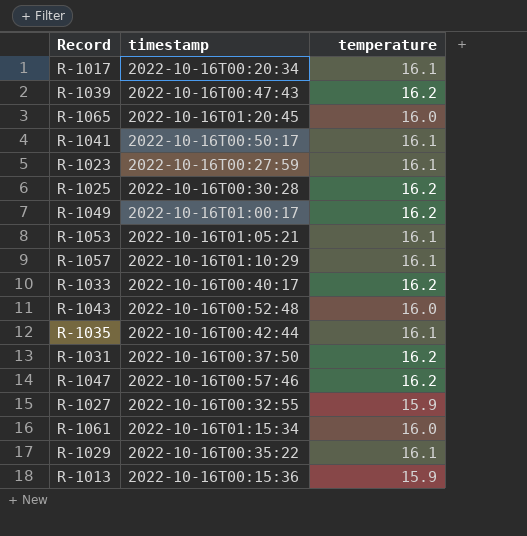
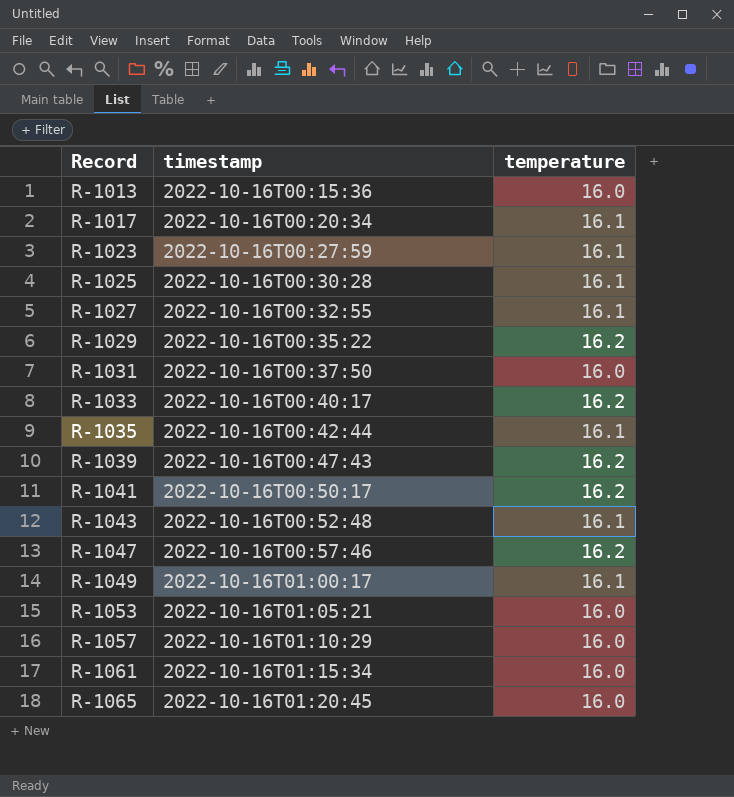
row order: none -> Record ascending
R-1013 | temperature: 15.9 -> 16.0
R-1025 | temperature: 16.2 -> 16.1
R-1027 | temperature: 15.9 -> 16.1
R-1029 | temperature: 16.1 -> 16.2
R-1031 | temperature: 16.2 -> 16.0
R-1041 | temperature: 16.1 -> 16.2
R-1043 | temperature: 16.0 -> 16.1
R-1049 | temperature: 16.2 -> 16.1
R-1053 | temperature: 16.1 -> 16.0
R-1057 | temperature: 16.1 -> 16.0

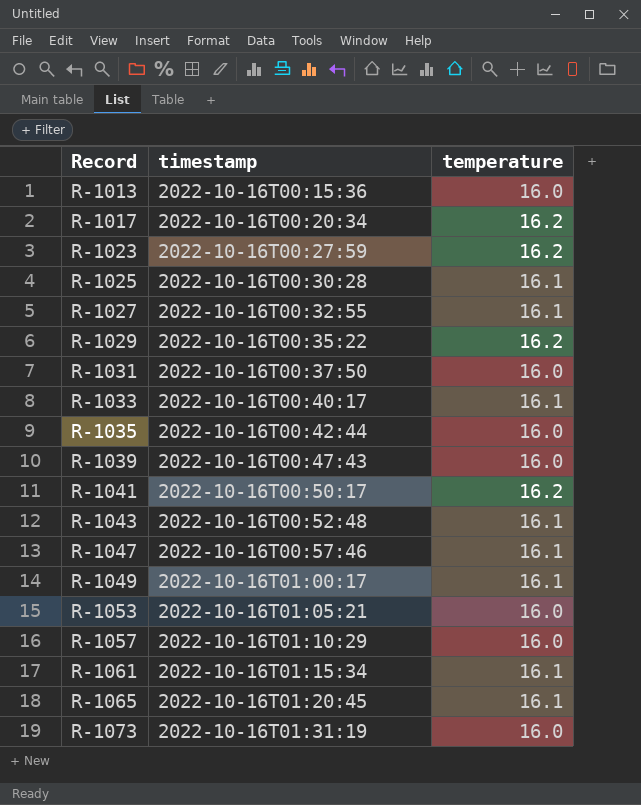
R-1017 | temperature: 16.1 -> 16.2
R-1023 | temperature: 16.1 -> 16.2
R-1033 | temperature: 16.2 -> 16.1
R-1035 | temperature: 16.1 -> 16.0
R-1039 | temperature: 16.2 -> 16.0
R-1047 | temperature: 16.2 -> 16.1
R-1061 | temperature: 16.0 -> 16.1
R-1065 | temperature: 16.0 -> 16.1
row R-1073: none -> 2022-10-16T01:31:19 | 16.0

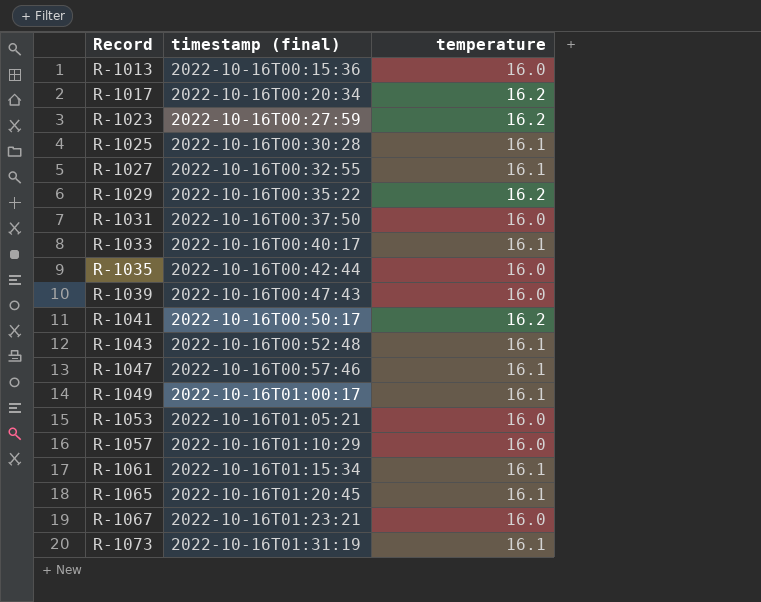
column name: timestamp -> timestamp (final)
row R-1067: none -> 2022-10-16T01:23:21 | 16.0
R-1073 | temperature: 16.0 -> 16.1

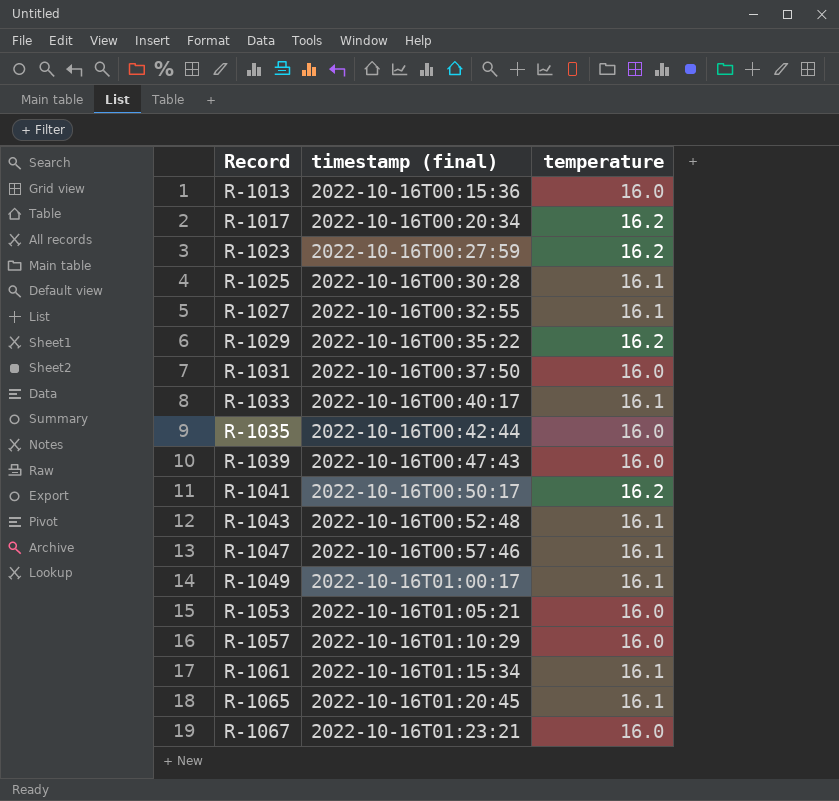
row R-1073: 2022-10-16T01:31:19 | 16.1 -> none

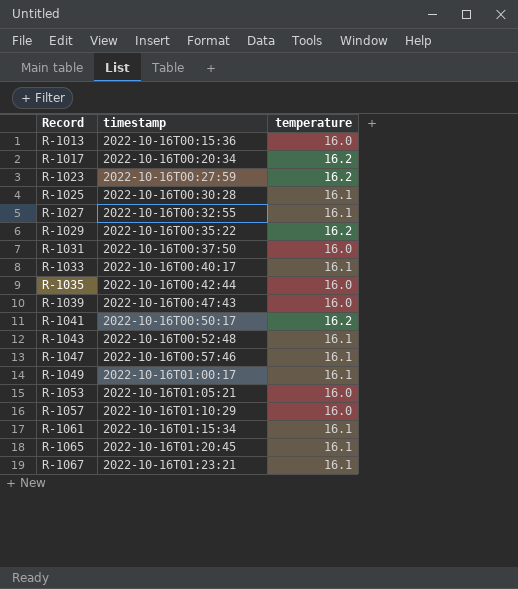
column name: timestamp (final) -> timestamp
R-1067 | temperature: 16.0 -> 16.1

